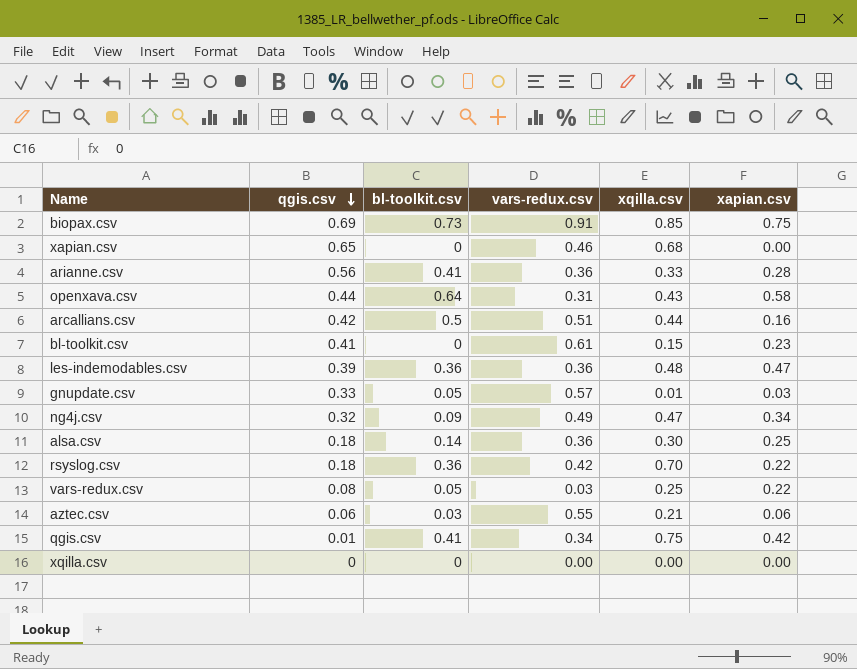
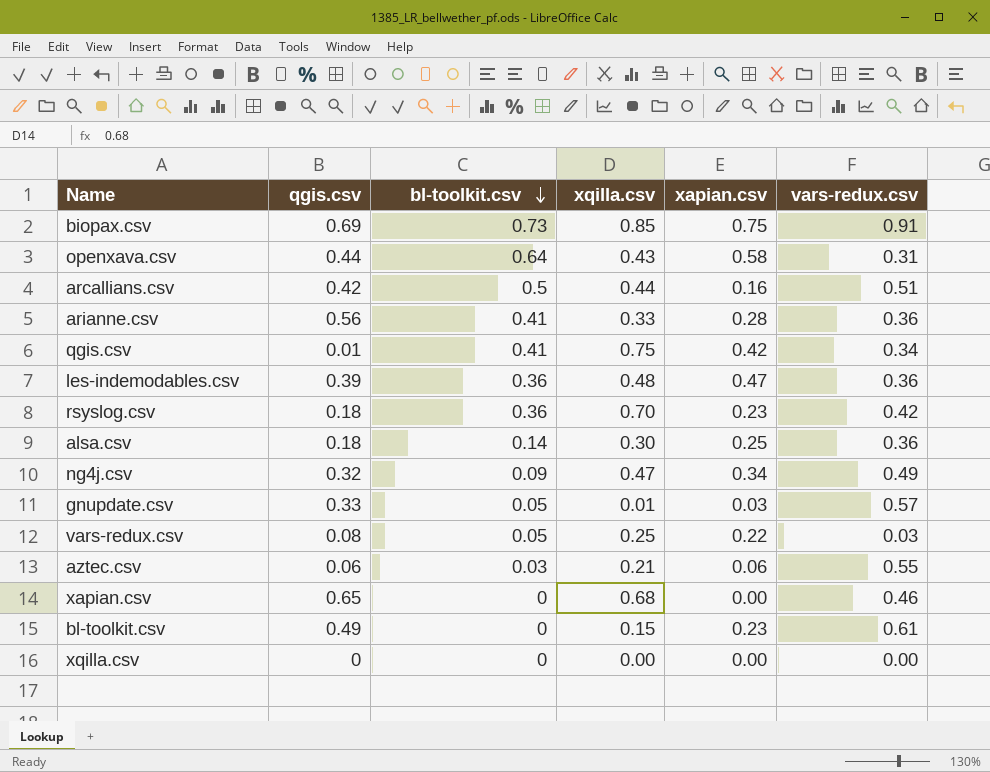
row order: qgis.csv descending -> bl-toolkit.csv descending
column vars-redux.csv | position: 4 -> 6
rsyslog.csv | xapian.csv: 0.22 -> 0.23
bl-toolkit.csv | qgis.csv: 0.41 -> 0.49

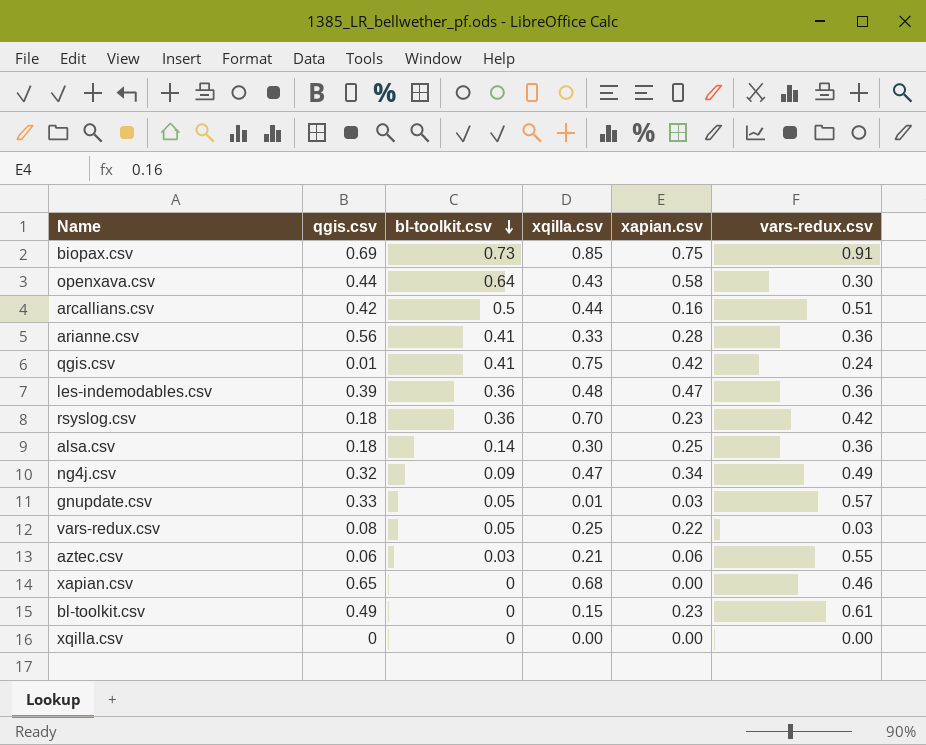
openxava.csv | vars-redux.csv: 0.31 -> 0.30
qgis.csv | vars-redux.csv: 0.34 -> 0.24

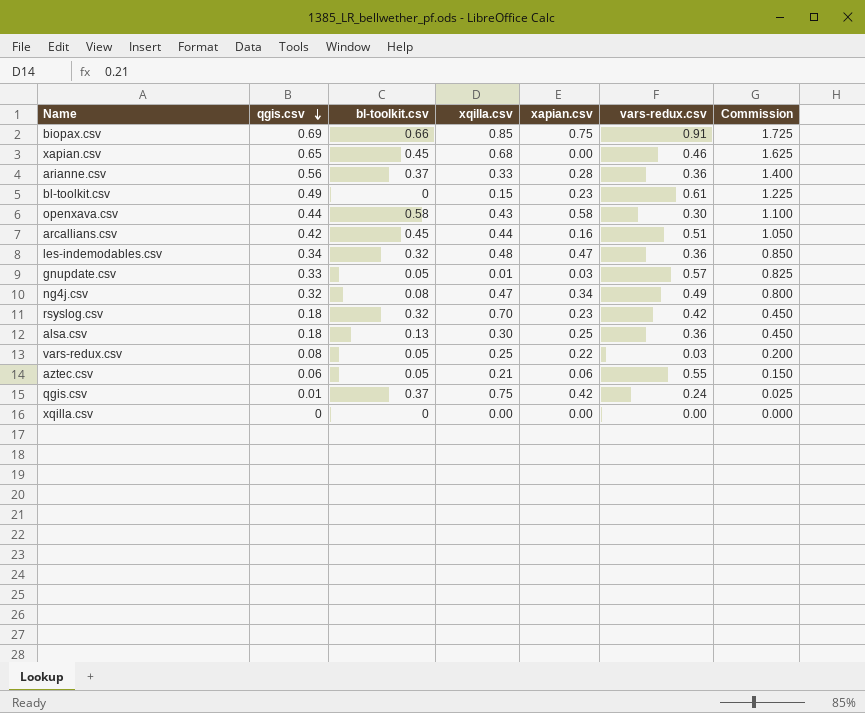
row order: bl-toolkit.csv descending -> qgis.csv descending
column Commission | formula: none -> [qgis.csv] * 2.5
biopax.csv | bl-toolkit.csv: 0.73 -> 0.66
xapian.csv | bl-toolkit.csv: 0 -> 0.45
arianne.csv | bl-toolkit.csv: 0.41 -> 0.37
openxava.csv | bl-toolkit.csv: 0.64 -> 0.58
arcallians.csv | bl-toolkit.csv: 0.5 -> 0.45
les-indemodables.csv | qgis.csv: 0.39 -> 0.34
les-indemodables.csv | bl-toolkit.csv: 0.36 -> 0.32
ng4j.csv | bl-toolkit.csv: 0.09 -> 0.08
rsyslog.csv | bl-toolkit.csv: 0.36 -> 0.32
alsa.csv | bl-toolkit.csv: 0.14 -> 0.13
aztec.csv | bl-toolkit.csv: 0.03 -> 0.05
qgis.csv | bl-toolkit.csv: 0.41 -> 0.37

